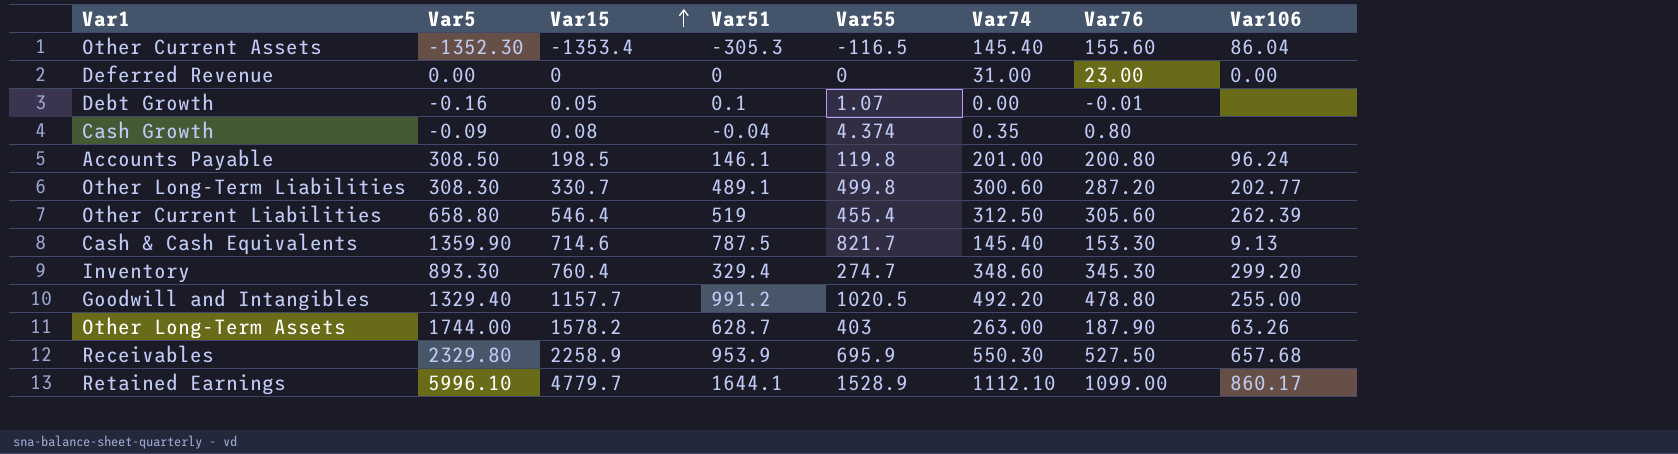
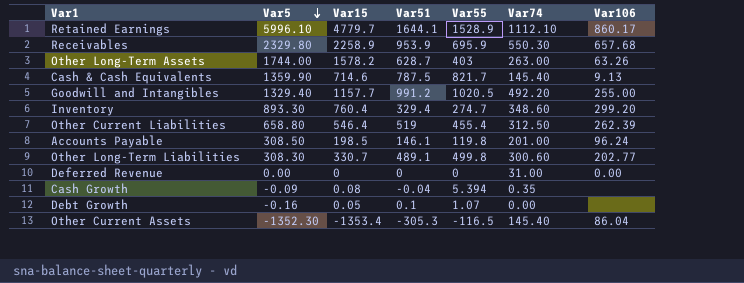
row order: Var15 ascending -> Var5 descending
column Var76 | position: 7 -> none
Cash Growth | Var55: 4.374 -> 5.394

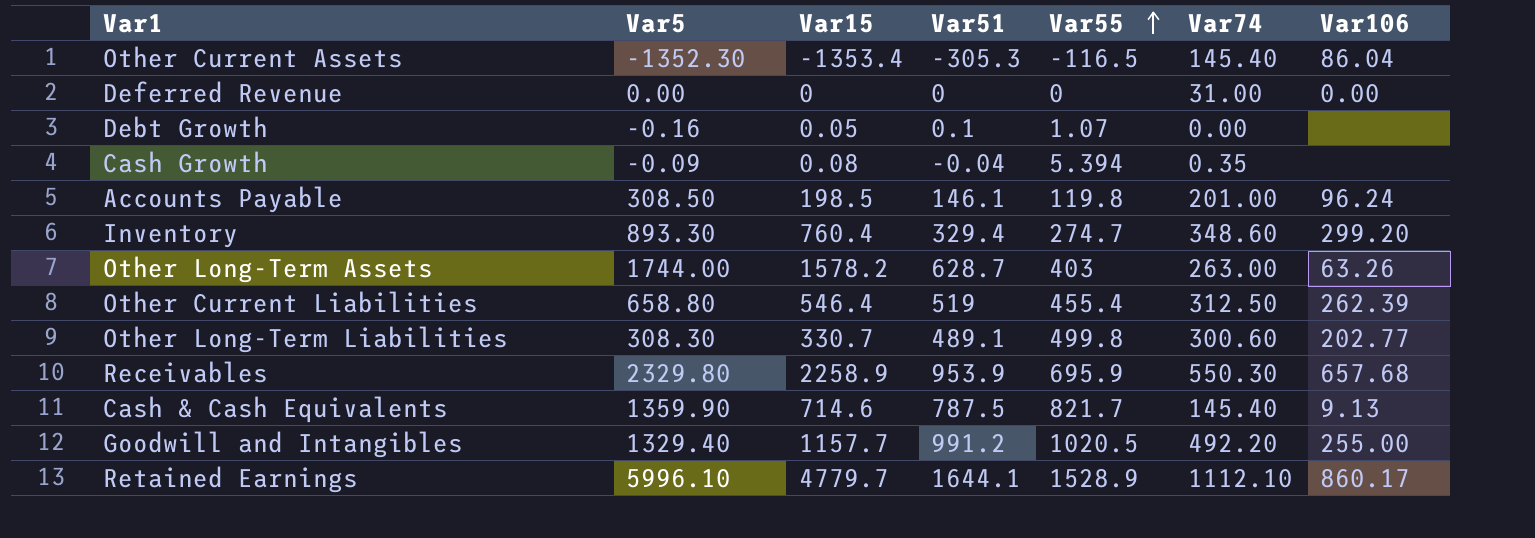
row order: Var5 descending -> Var55 ascending

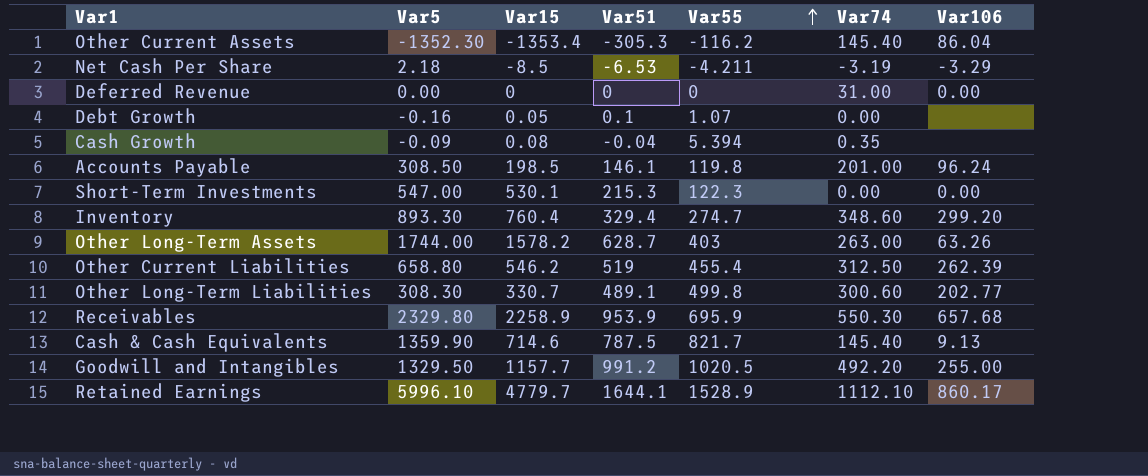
Other Current Assets | Var55: -116.5 -> -116.2
row Net Cash Per Share: none -> 2.18 | -8.5 | -6.53 | -4.211 | -3.19 | -3.29
row Short-Term Investments: none -> 547.00 | 530.1 | 215.3 | 122.3 | 0.00 | 0.00
Other Current Liabilities | Var15: 546.4 -> 546.2
Goodwill and Intangibles | Var5: 1329.40 -> 1329.50

